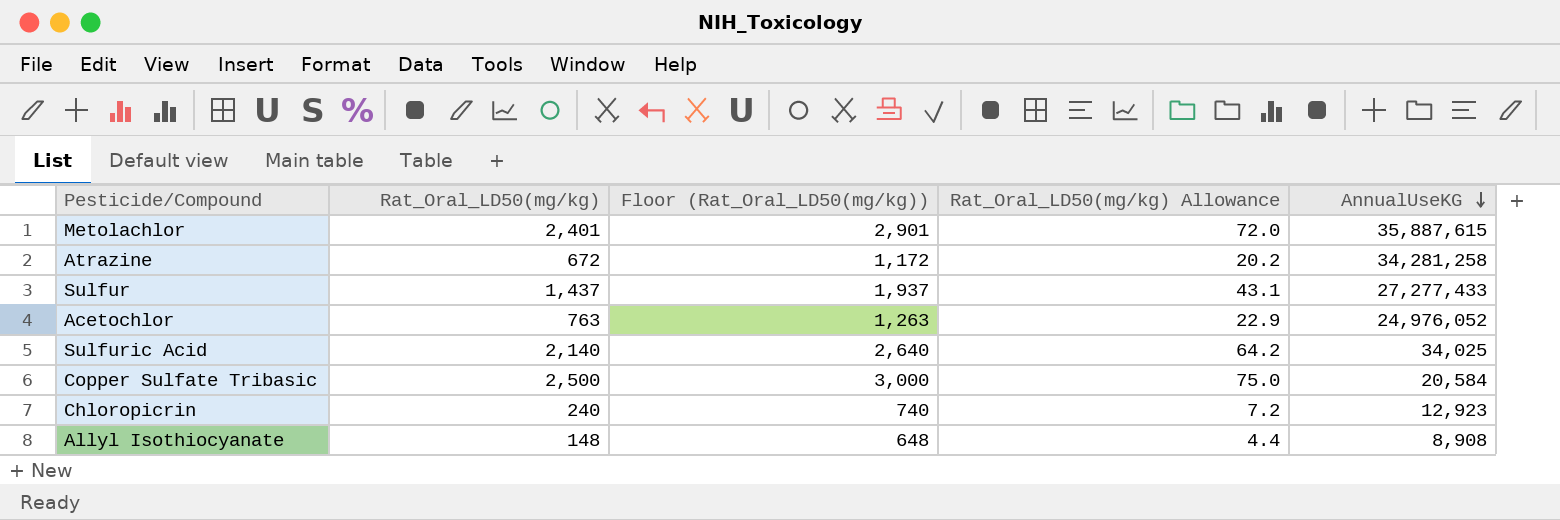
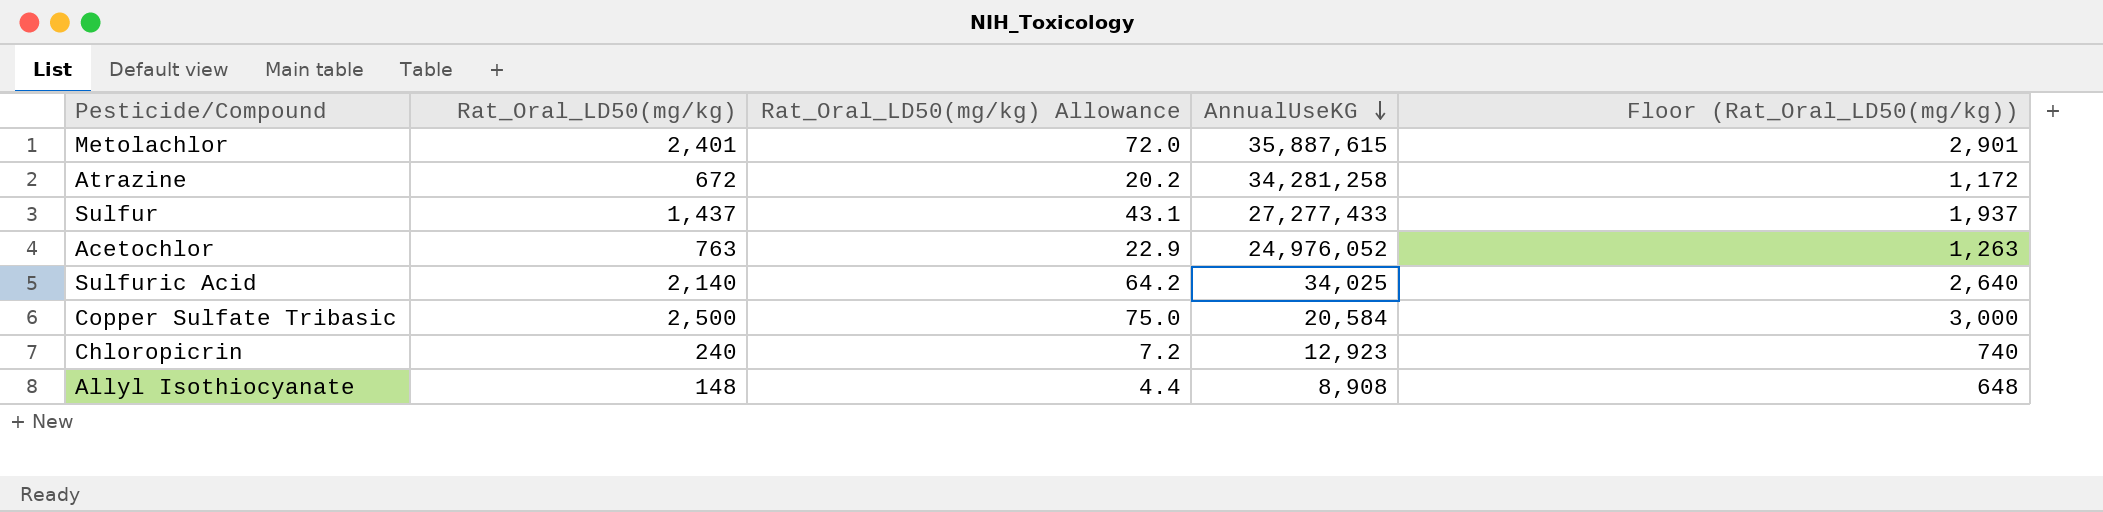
column Floor (Rat_Oral_LD50(mg/kg)) | position: 3 -> 5

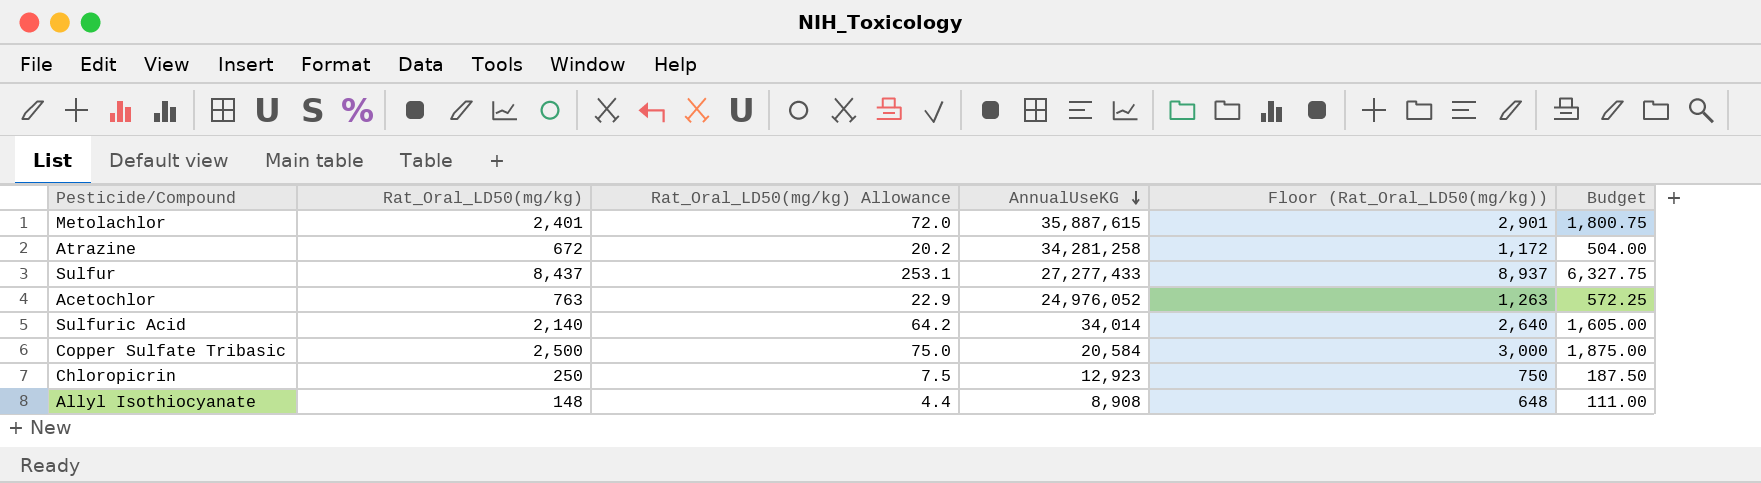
column Budget | formula: none -> [Rat_Oral_LD50(mg/kg)] * 0.75
Sulfur | Rat_Oral_LD50(mg/kg): 1,437 -> 8,437
Sulfur | Rat_Oral_LD50(mg/kg) Allowance: 43.1 -> 253.1
Sulfur | Floor (Rat_Oral_LD50(mg/kg)): 1,937 -> 8,937
Sulfuric Acid | AnnualUseKG: 34,025 -> 34,014
Chloropicrin | Rat_Oral_LD50(mg/kg): 240 -> 250
Chloropicrin | Rat_Oral_LD50(mg/kg) Allowance: 7.2 -> 7.5
Chloropicrin | Floor (Rat_Oral_LD50(mg/kg)): 740 -> 750

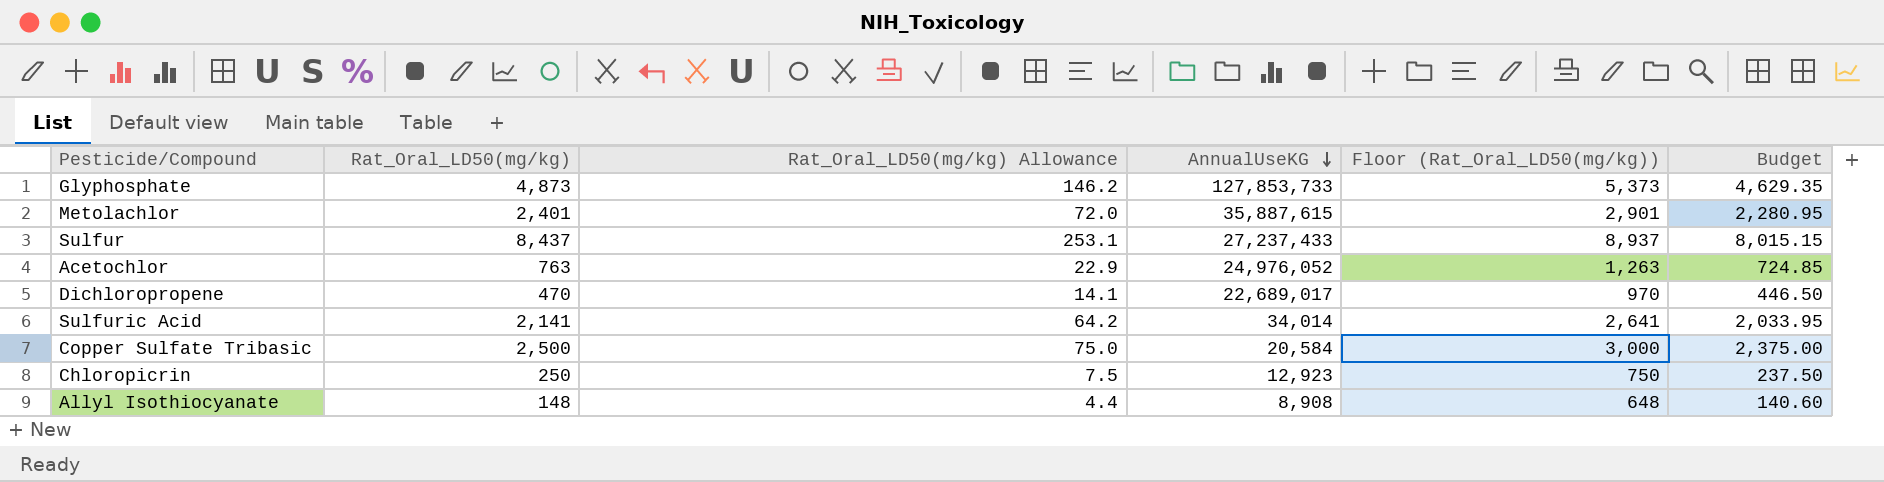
column Budget | formula: [Rat_Oral_LD50(mg/kg)] * 0.75 -> [Rat_Oral_LD50(mg/kg)] * 0.95
row Atrazine: 672 | 20.2 | 34,281,258 | 1,172 | 504.00 -> none
row Glyphosphate: none -> 4,873 | 146.2 | 127,853,733 | 5,373 | 4,629.35
Sulfur | AnnualUseKG: 27,277,433 -> 27,237,433
row Dichloropropene: none -> 470 | 14.1 | 22,689,017 | 970 | 446.50
Sulfuric Acid | Rat_Oral_LD50(mg/kg): 2,140 -> 2,141
Sulfuric Acid | Floor (Rat_Oral_LD50(mg/kg)): 2,640 -> 2,641

